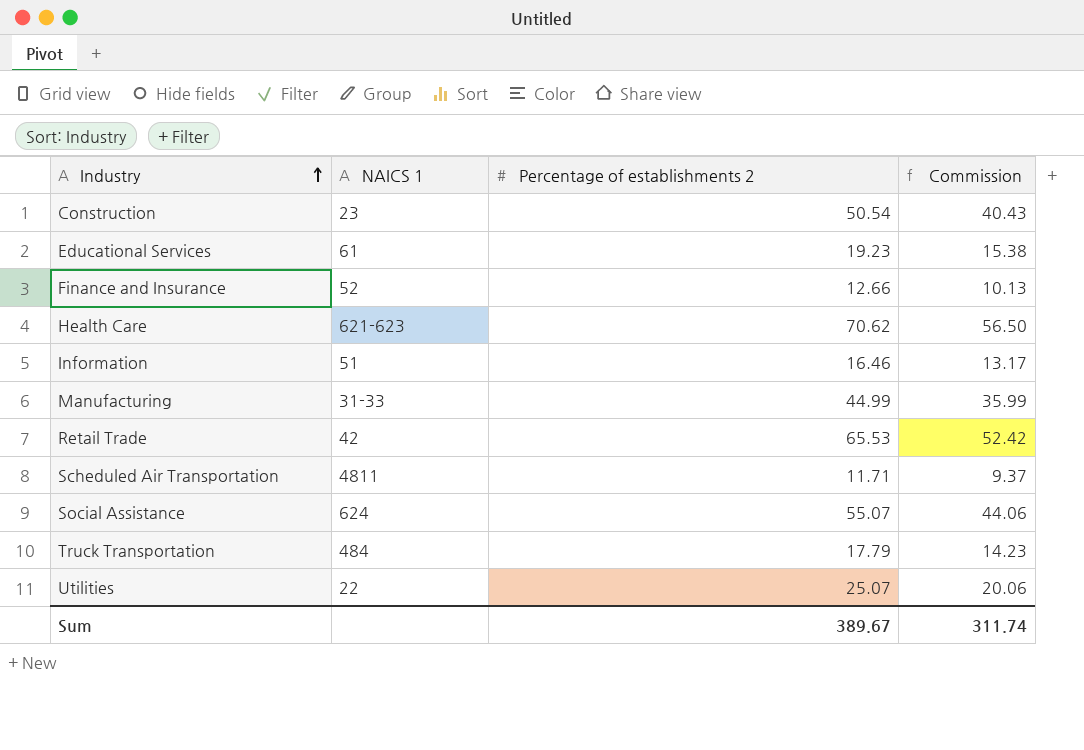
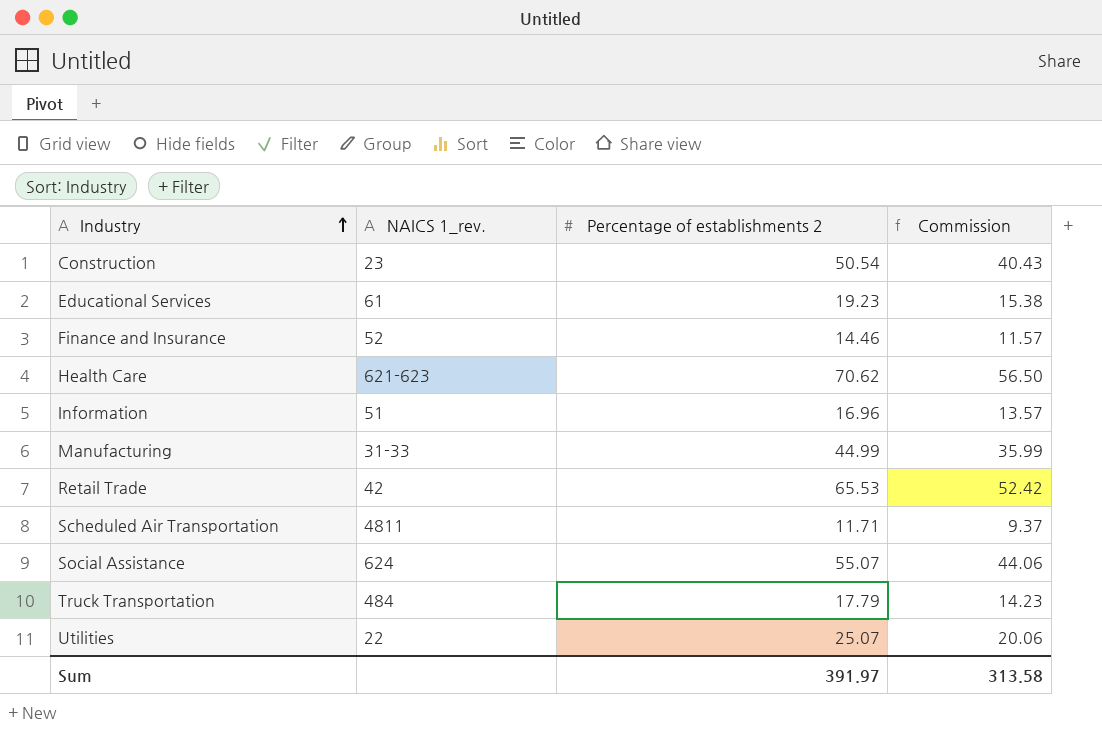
column name: NAICS 1 -> NAICS 1_rev.
Finance and Insurance | Percentage of establishments 2: 12.66 -> 14.46
Finance and Insurance | Commission: 10.13 -> 11.57
Information | Percentage of establishments 2: 16.46 -> 16.96
Information | Commission: 13.17 -> 13.57
Sum | Percentage of establishments 2: 389.67 -> 391.97
Sum | Commission: 311.74 -> 313.58

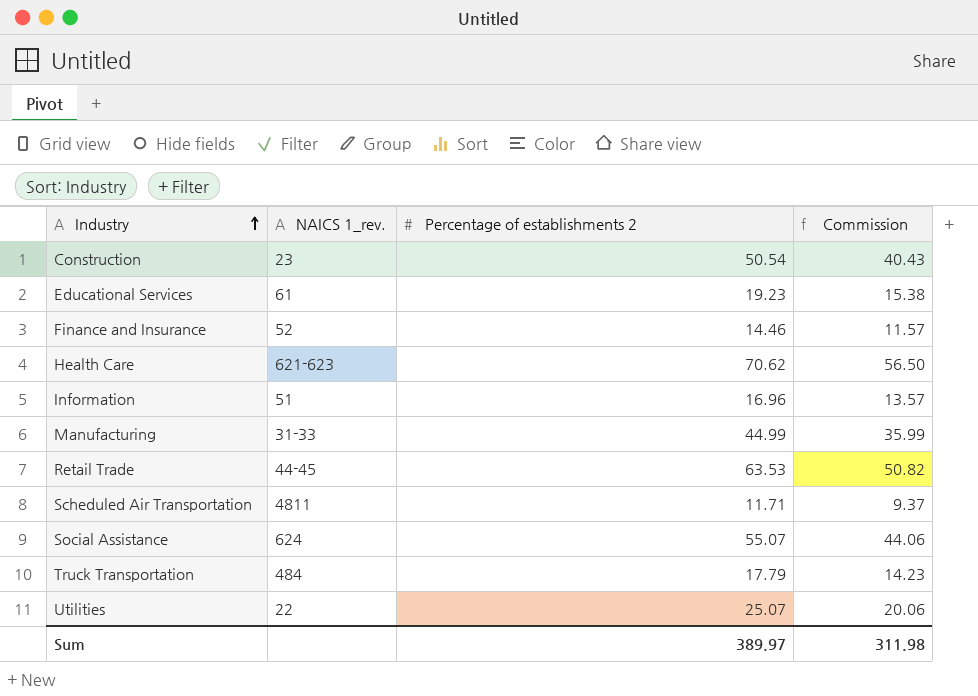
Retail Trade | NAICS 1_rev.: 42 -> 44-45
Retail Trade | Percentage of establishments 2: 65.53 -> 63.53
Retail Trade | Commission: 52.42 -> 50.82
Sum | Percentage of establishments 2: 391.97 -> 389.97
Sum | Commission: 313.58 -> 311.98

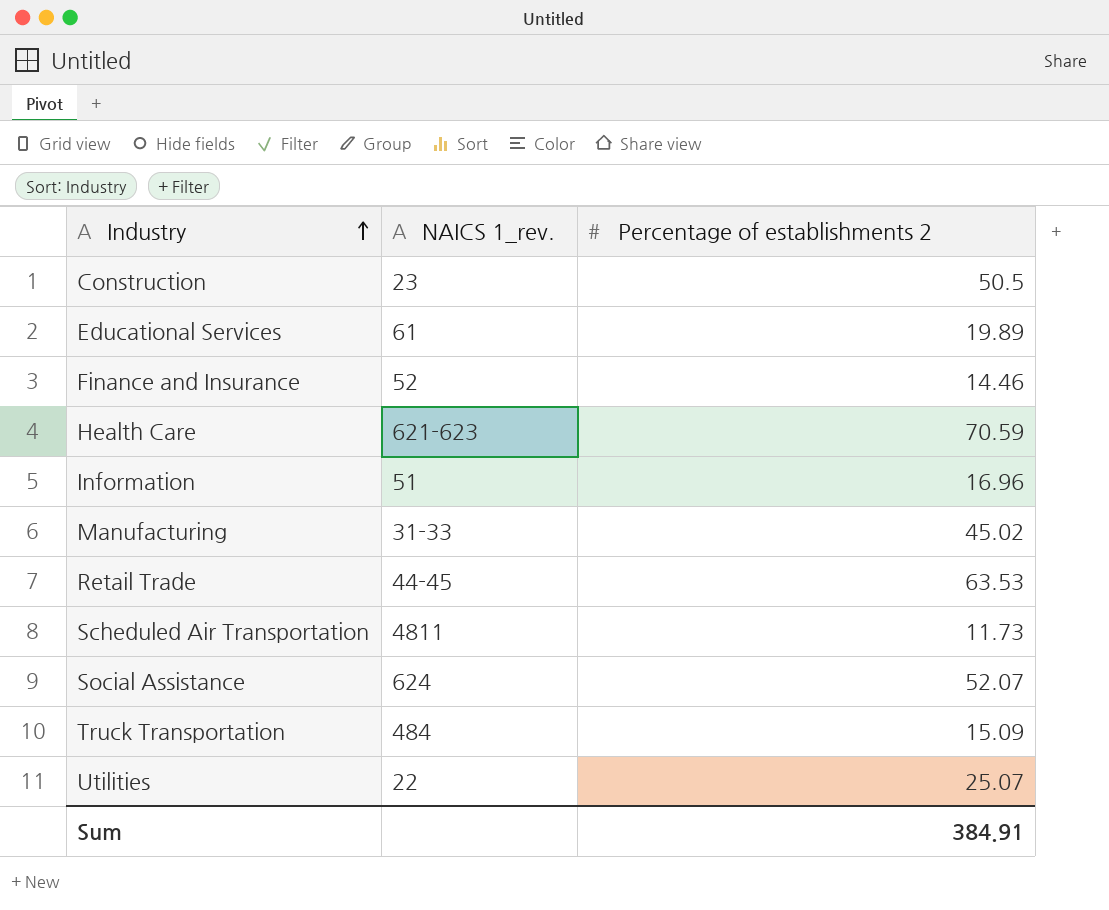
column Commission | formula: [Percentage of establishments 2] * 0.8 -> none
Construction | Percentage of establishments 2: 50.54 -> 50.5
Educational Services | Percentage of establishments 2: 19.23 -> 19.89
Health Care | Percentage of establishments 2: 70.62 -> 70.59
Manufacturing | Percentage of establishments 2: 44.99 -> 45.02
Scheduled Air Transportation | Percentage of establishments 2: 11.71 -> 11.73
Social Assistance | Percentage of establishments 2: 55.07 -> 52.07
Truck Transportation | Percentage of establishments 2: 17.79 -> 15.09
Sum | Percentage of establishments 2: 389.97 -> 384.91

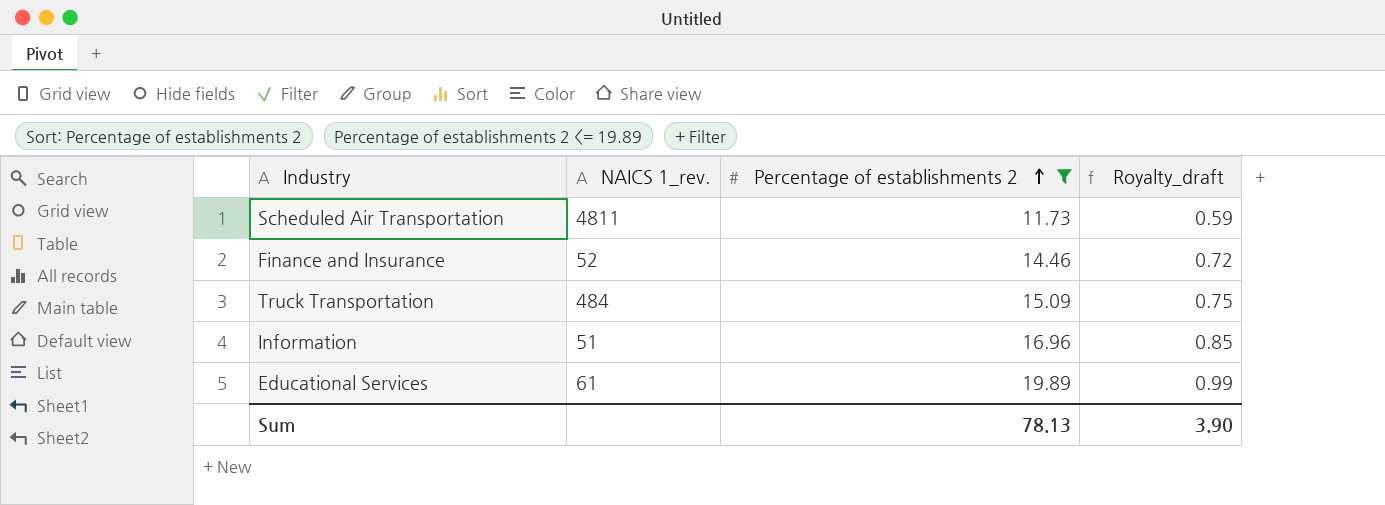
filter: none -> Percentage of establishments 2 <= 19.89
row order: Industry ascending -> Percentage of establishments 2 ascending
column Royalty_draft | formula: none -> [Percentage of establishments 2] * 0.05
Sum | Percentage of establishments 2: 384.91 -> 78.13

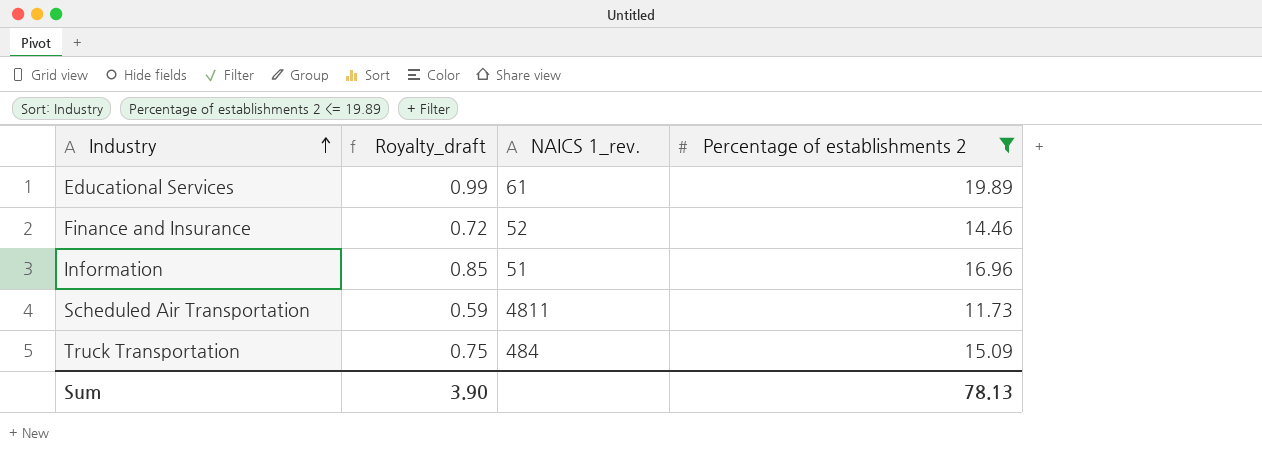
row order: Percentage of establishments 2 ascending -> Industry ascending
column Royalty_draft | position: 4 -> 2

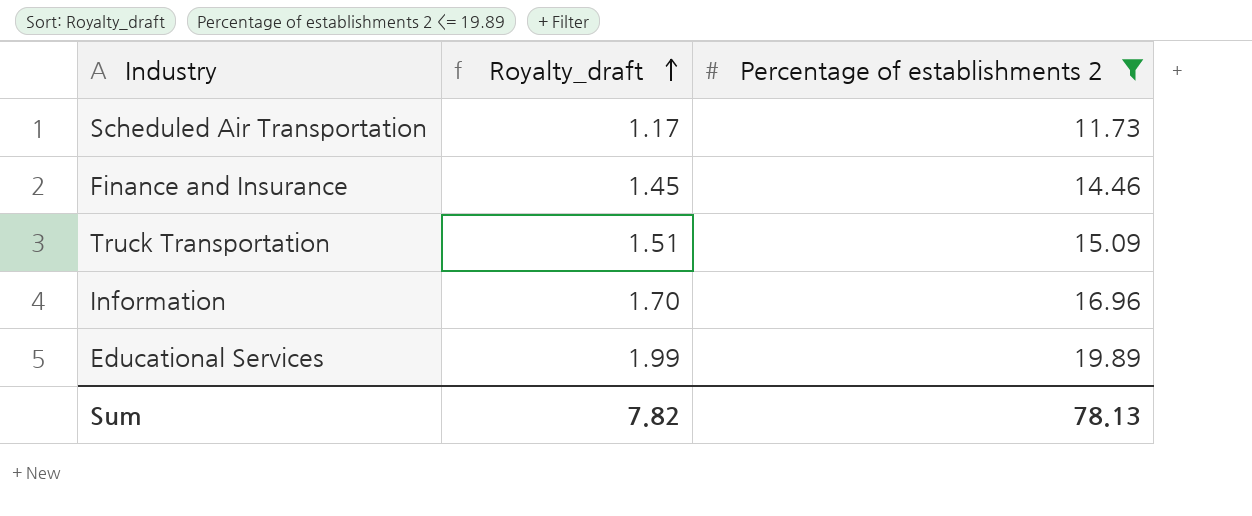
row order: Industry ascending -> Royalty_draft ascending
column NAICS 1_rev. | position: 3 -> none
column Royalty_draft | formula: [Percentage of establishments 2] * 0.05 -> [Percentage of establishments 2] * 0.1
Sum | Royalty_draft: 3.90 -> 7.82

